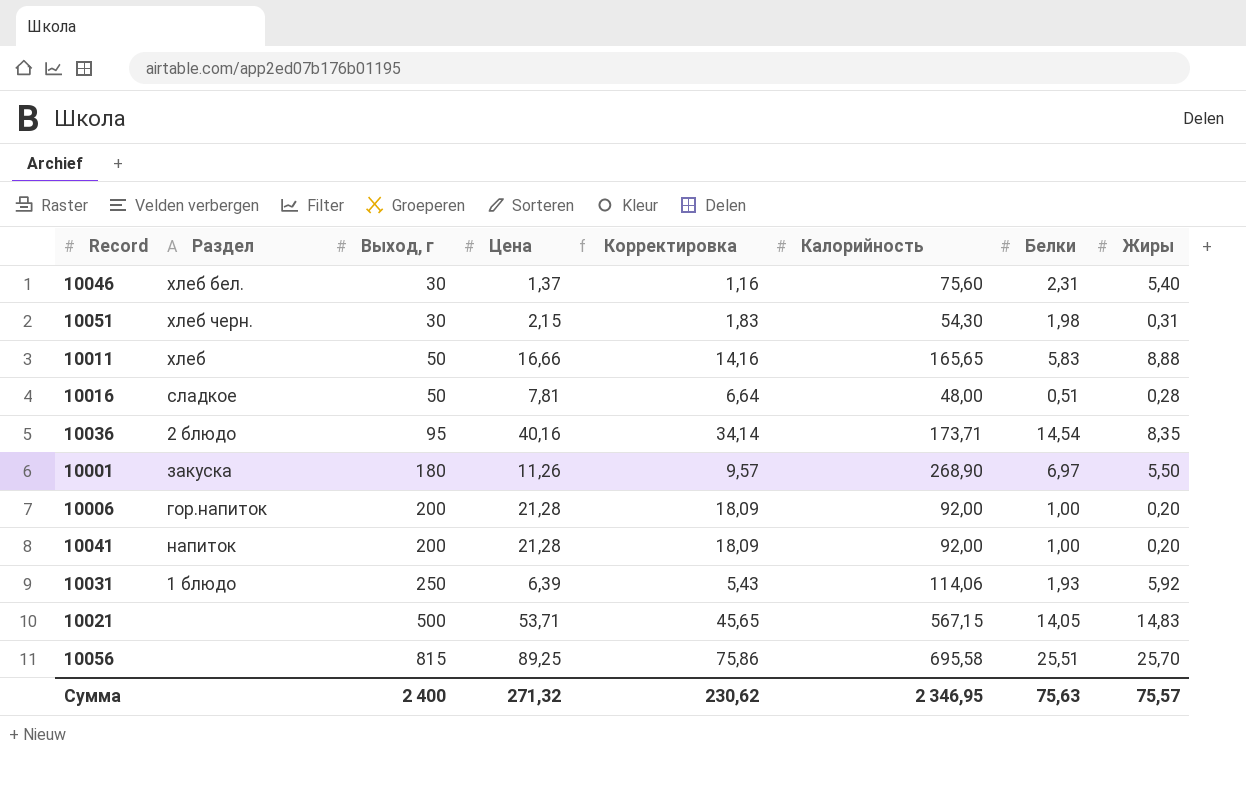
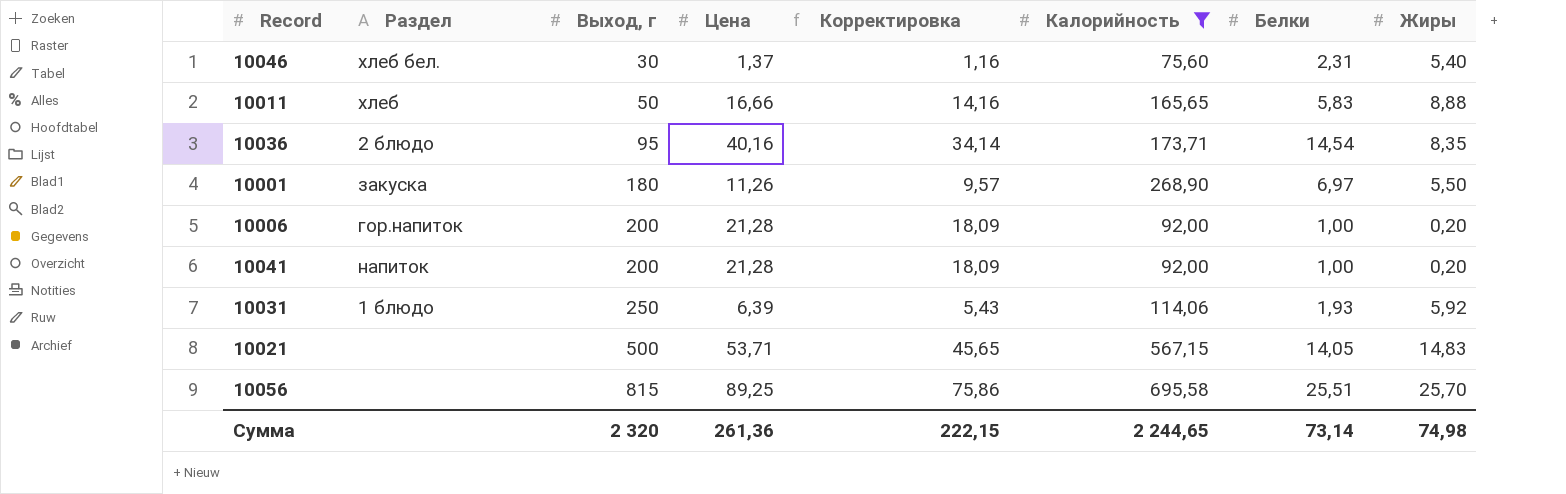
filter: none -> Калорийность >= 75,60
Сумма | Выход, г: 2 400 -> 2 320
Сумма | Цена: 271,32 -> 261,36
Сумма | Корректировка: 230,62 -> 222,15
Сумма | Калорийность: 2 346,95 -> 2 244,65
Сумма | Белки: 75,63 -> 73,14
Сумма | Жиры: 75,57 -> 74,98

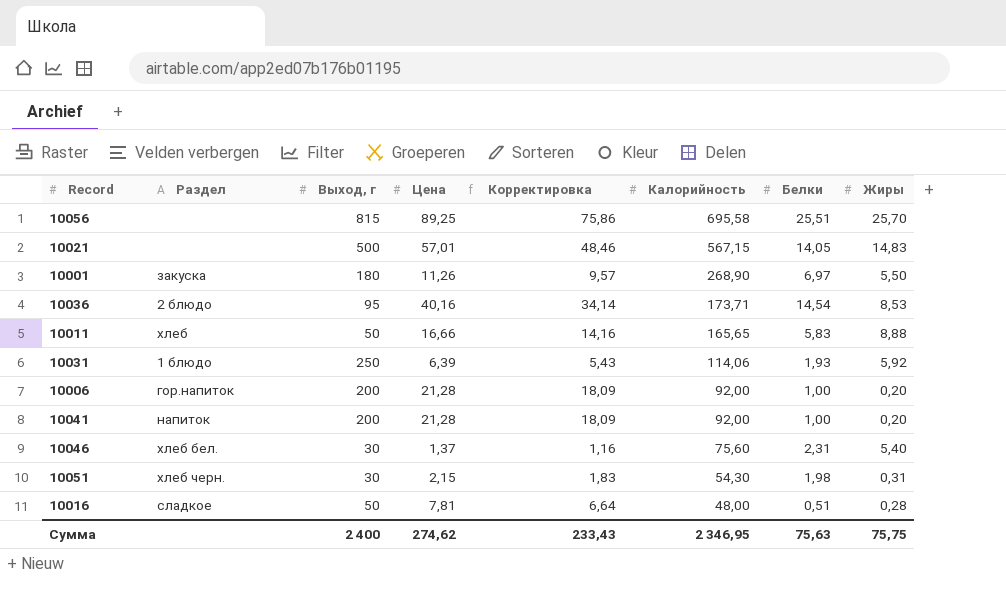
filter: Калорийность >= 75,60 -> none
row order: Выход, г ascending -> Калорийность descending
10021 | Цена: 53,71 -> 57,01
10021 | Корректировка: 45,65 -> 48,46
10036 | Жиры: 8,35 -> 8,53
Сумма | Выход, г: 2 320 -> 2 400
Сумма | Цена: 261,36 -> 274,62
Сумма | Корректировка: 222,15 -> 233,43
Сумма | Калорийность: 2 244,65 -> 2 346,95
Сумма | Белки: 73,14 -> 75,63
Сумма | Жиры: 74,98 -> 75,75

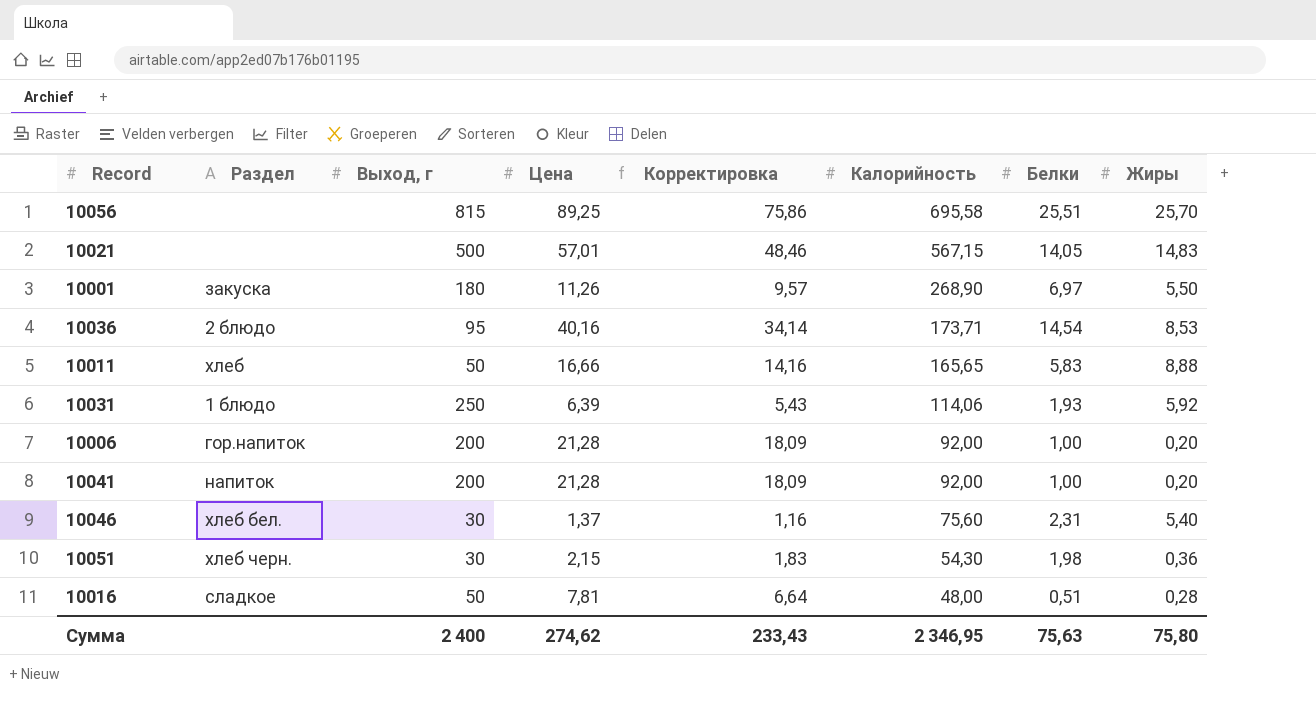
10051 | Жиры: 0,31 -> 0,36
Сумма | Жиры: 75,75 -> 75,80

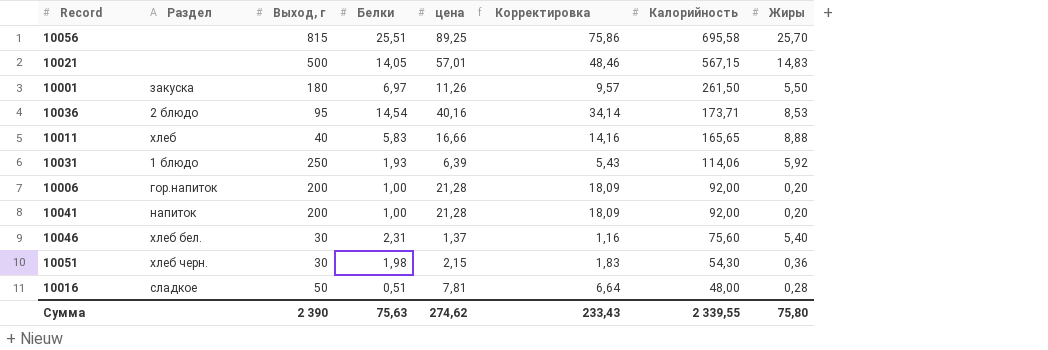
column Белки | position: 7 -> 4
column name: Цена -> цена
10001 | Калорийность: 268,90 -> 261,50
10011 | Выход, г: 50 -> 40
Сумма | Выход, г: 2 400 -> 2 390
Сумма | Калорийность: 2 346,95 -> 2 339,55

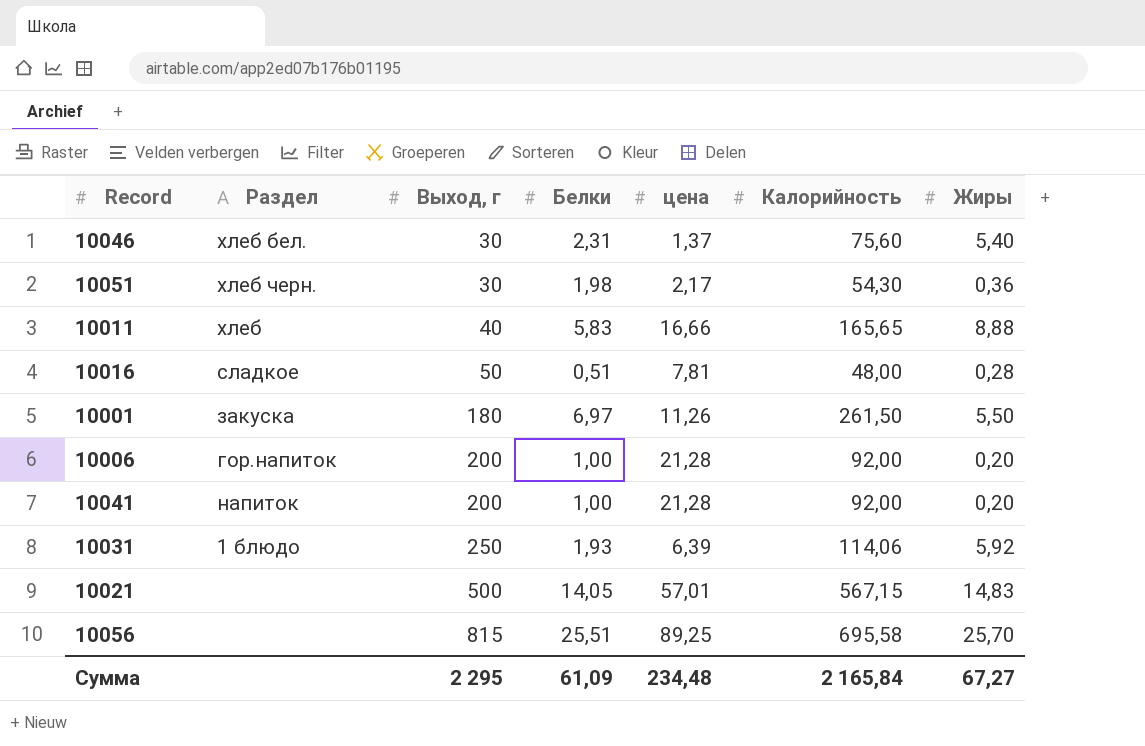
row order: Калорийность descending -> Выход, г ascending
column Корректировка | formula: [цена] * 0,85 -> none
row 10036: 2 блюдо | 95 | 14,54 | 40,16 | 34,14 | 173,71 | 8,53 -> none
10051 | цена: 2,15 -> 2,17
Сумма | Выход, г: 2 390 -> 2 295
Сумма | Белки: 75,63 -> 61,09
Сумма | цена: 274,62 -> 234,48
Сумма | Калорийность: 2 339,55 -> 2 165,84
Сумма | Жиры: 75,80 -> 67,27

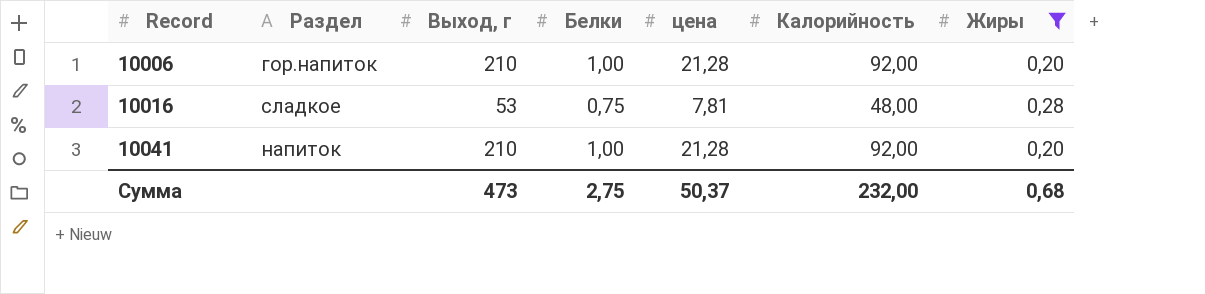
filter: none -> Жиры <= 0,28
row order: Выход, г ascending -> Record ascending
10006 | Выход, г: 200 -> 210
10016 | Выход, г: 50 -> 53
10016 | Белки: 0,51 -> 0,75
10041 | Выход, г: 200 -> 210
Сумма | Выход, г: 2 295 -> 473
Сумма | Белки: 61,09 -> 2,75
Сумма | цена: 234,48 -> 50,37
Сумма | Калорийность: 2 165,84 -> 232,00
Сумма | Жиры: 67,27 -> 0,68

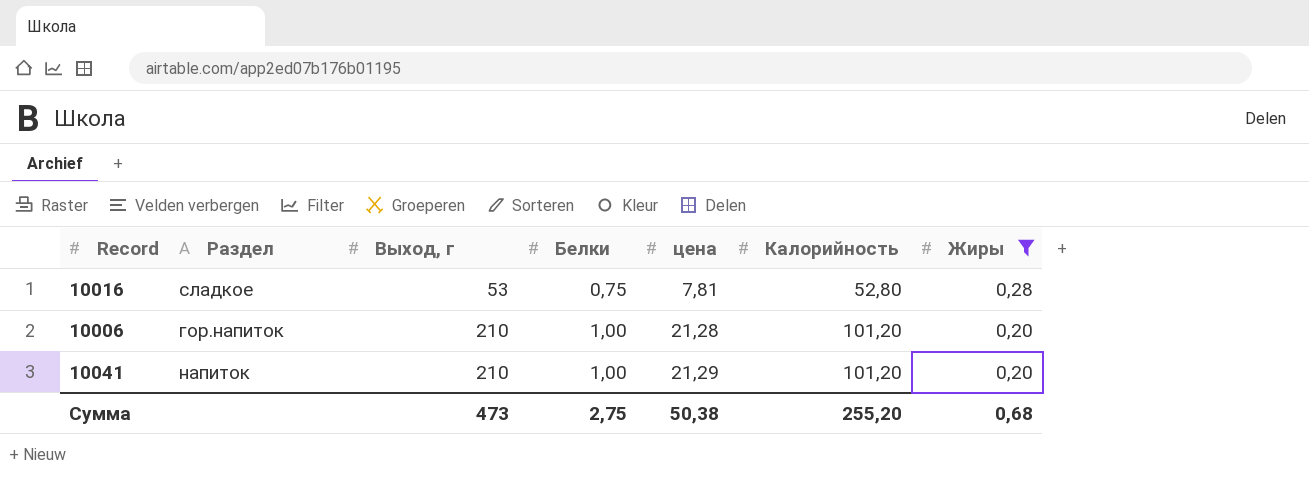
row order: Record ascending -> Выход, г ascending
10016 | Калорийность: 48,00 -> 52,80
10006 | Калорийность: 92,00 -> 101,20
10041 | цена: 21,28 -> 21,29
10041 | Калорийность: 92,00 -> 101,20
Сумма | цена: 50,37 -> 50,38
Сумма | Калорийность: 232,00 -> 255,20

